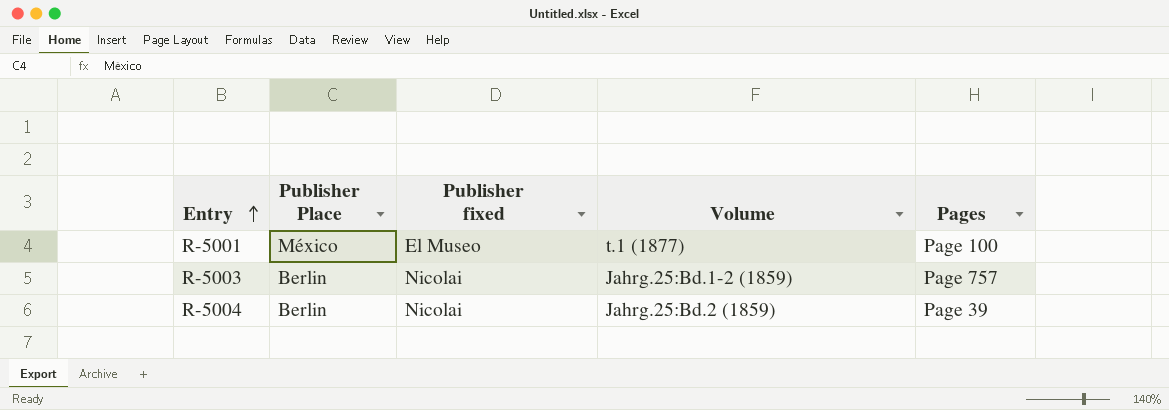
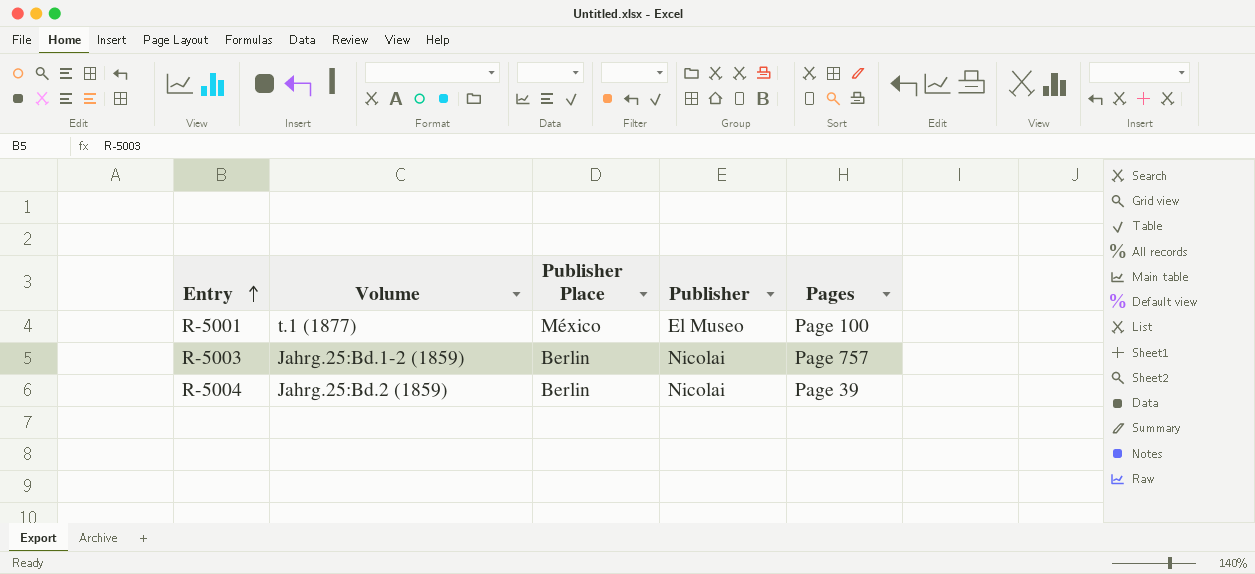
column Volume | position: 4 -> 2
column name: Publisher fixed -> Publisher

